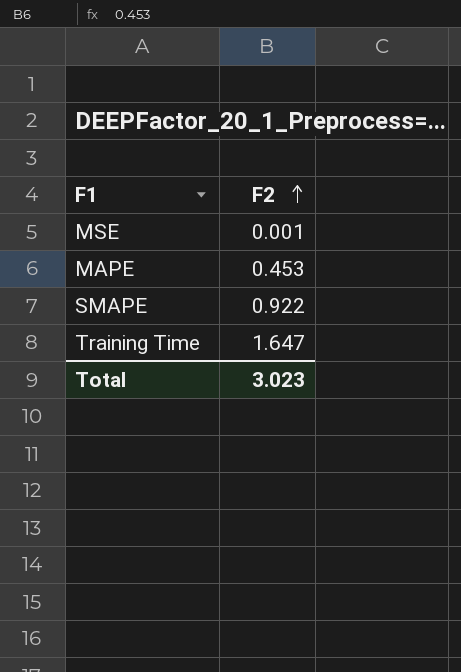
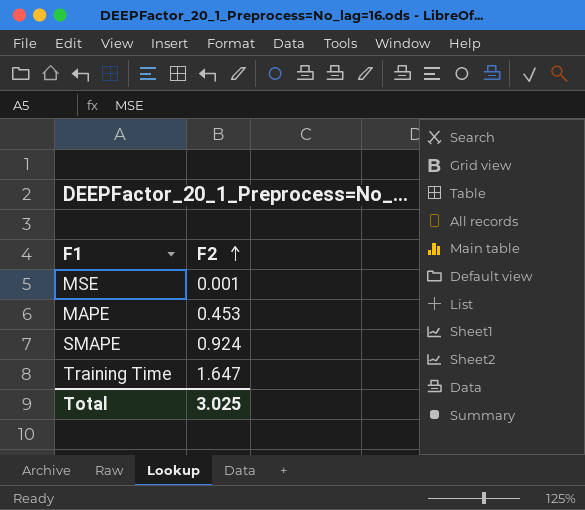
SMAPE | F2: 0.922 -> 0.924
Total | F2: 3.023 -> 3.025

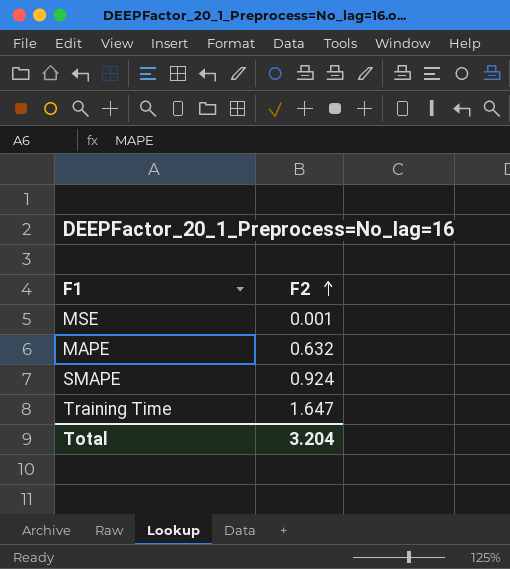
MAPE | F2: 0.453 -> 0.632
Total | F2: 3.025 -> 3.204

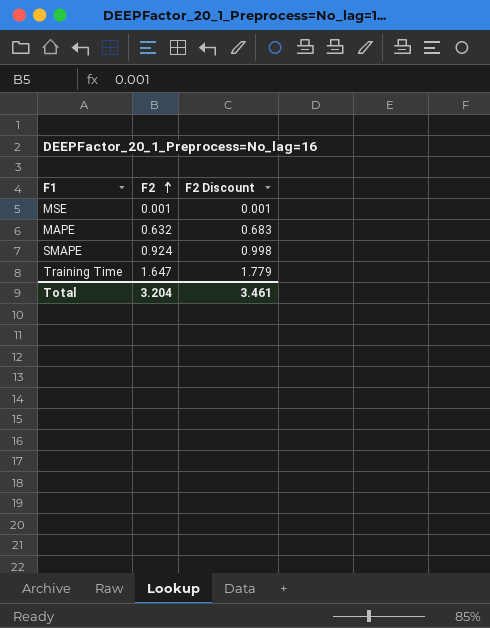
column F2 Discount | formula: none -> [F2] * 1.08

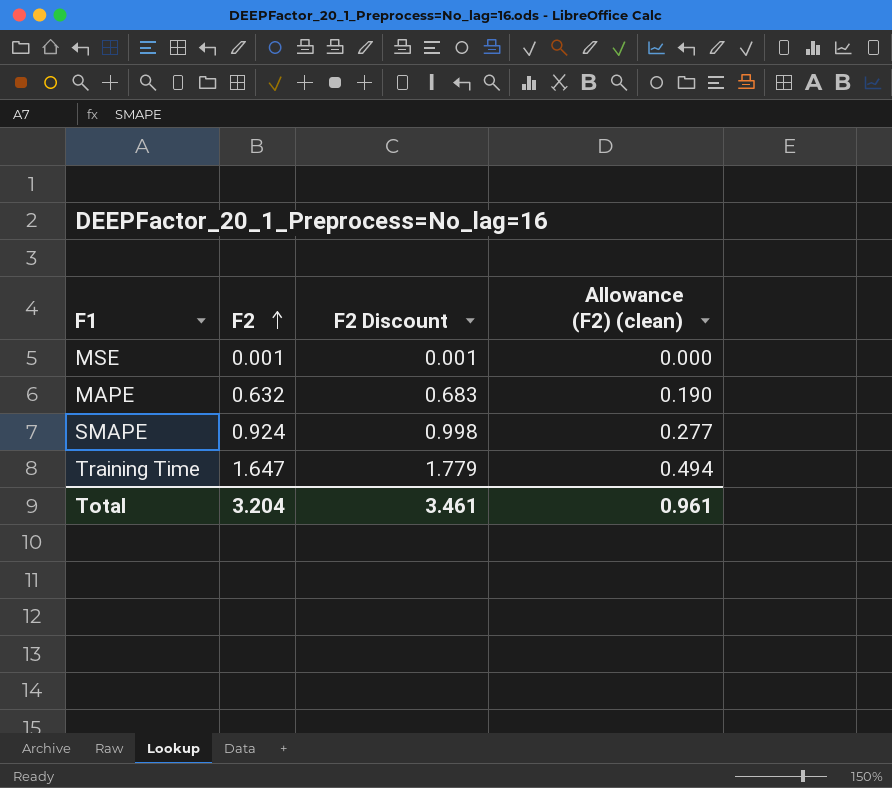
column Allowance (F2) (clean) | formula: none -> [F2] * 0.3

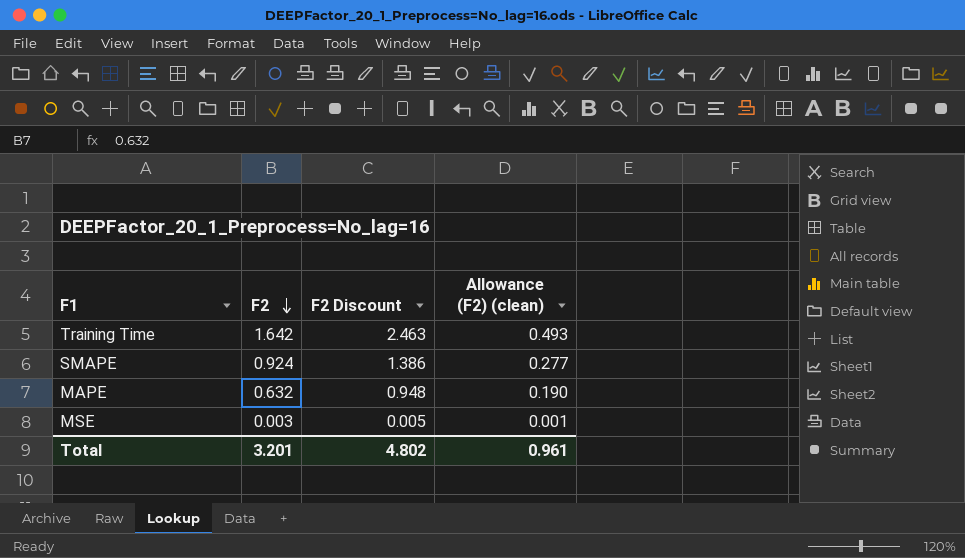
row order: F2 ascending -> F2 descending
column F2 Discount | formula: [F2] * 1.08 -> [F2] * 1.5
Training Time | F2: 1.647 -> 1.642
Training Time | Allowance (F2) (clean): 0.494 -> 0.493
MSE | F2: 0.001 -> 0.003
MSE | Allowance (F2) (clean): 0.000 -> 0.001
Total | F2: 3.204 -> 3.201
Total | F2 Discount: 3.461 -> 4.802

